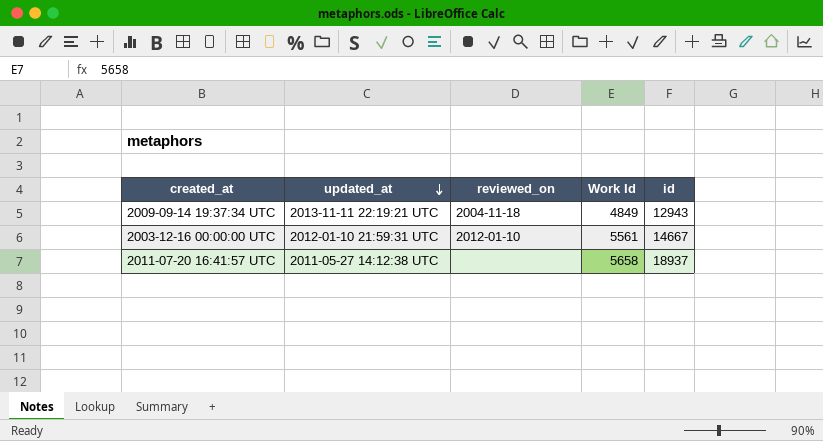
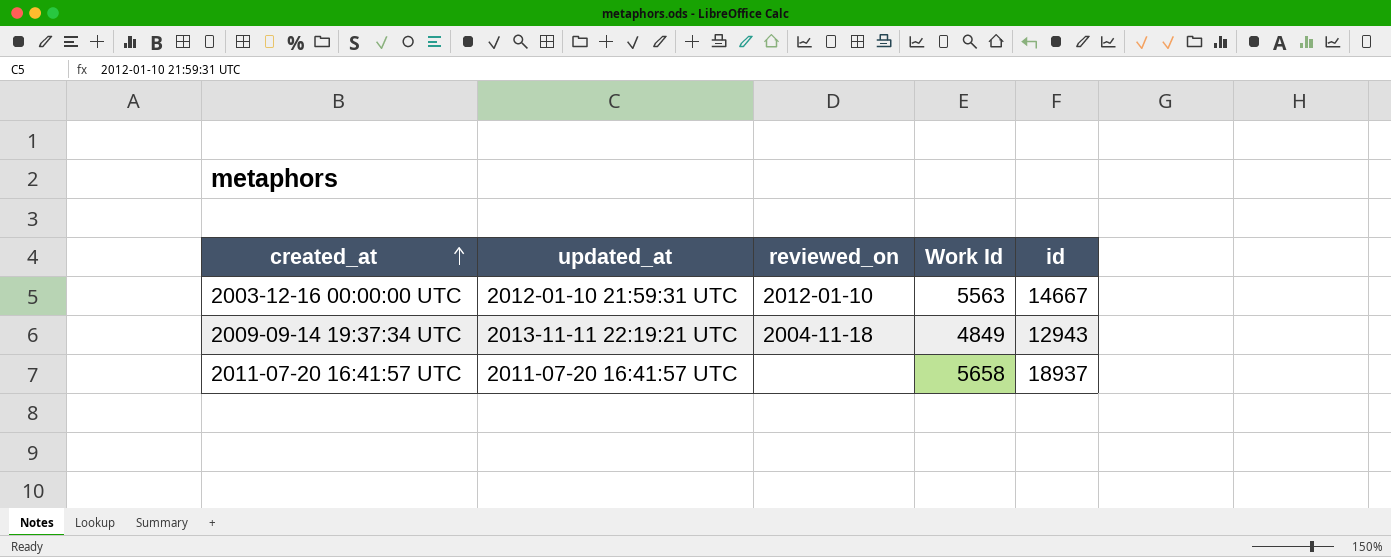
row order: updated_at descending -> created_at ascending
2003-12-16 00:00:00 UTC | Work Id: 5561 -> 5563
2011-07-20 16:41:57 UTC | updated_at: 2011-05-27 14:12:38 UTC -> 2011-07-20 16:41:57 UTC

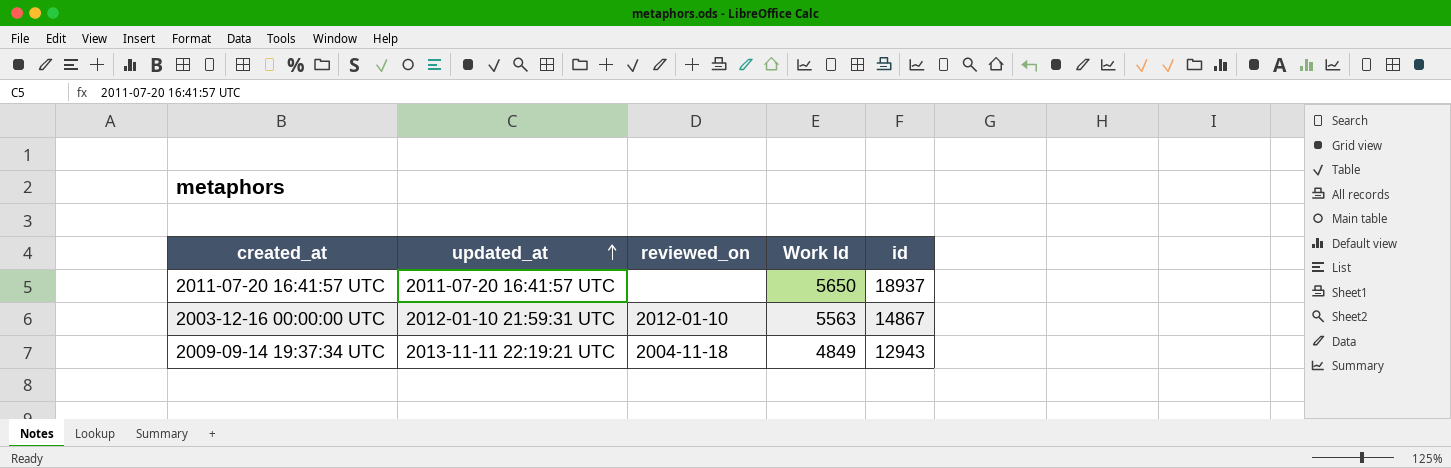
row order: created_at ascending -> updated_at ascending
2011-07-20 16:41:57 UTC | Work Id: 5658 -> 5650
2003-12-16 00:00:00 UTC | id: 14667 -> 14867

